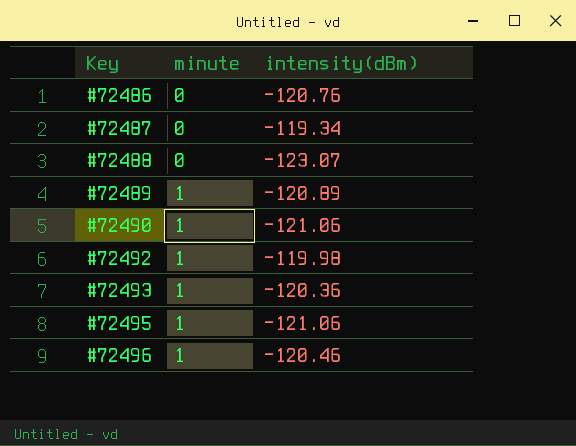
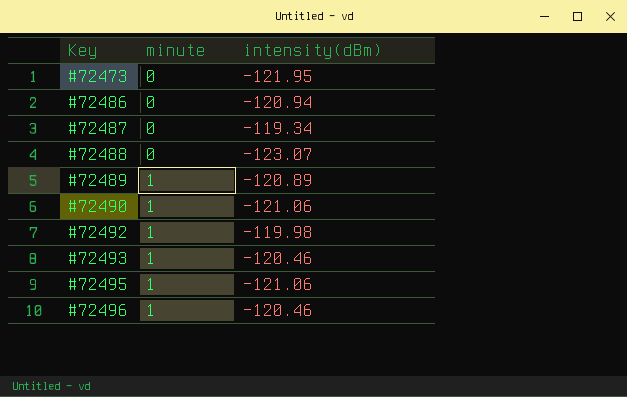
row #72473: none -> 0 | -121.95
#72486 | intensity(dBm): -120.76 -> -120.94
#72493 | intensity(dBm): -120.36 -> -120.46

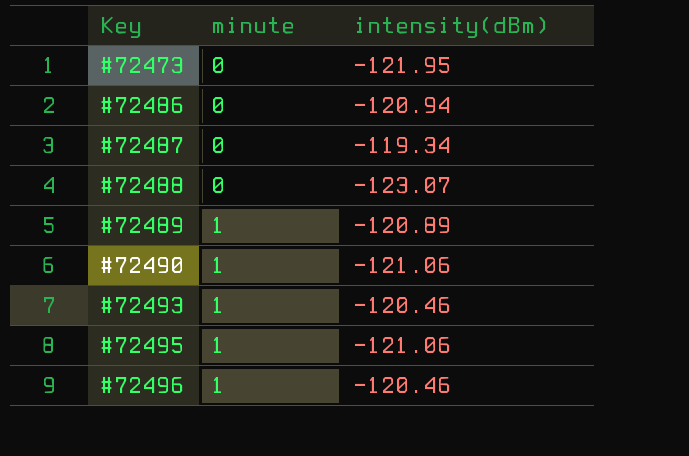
row #72492: 1 | -119.98 -> none

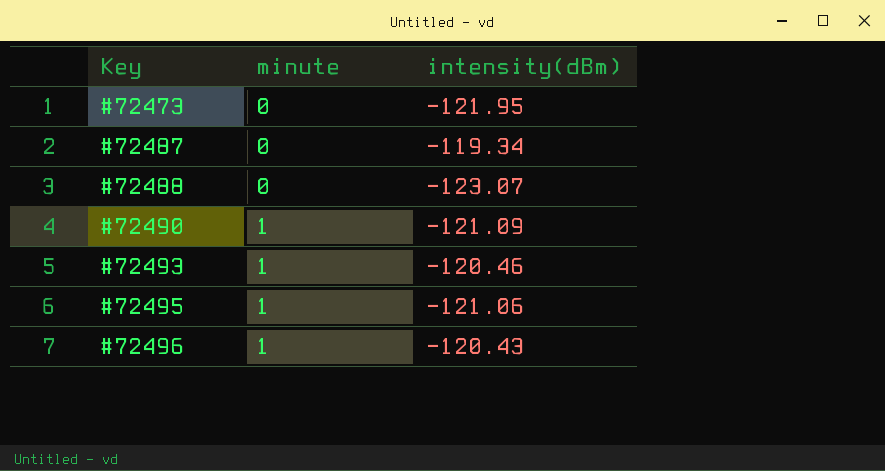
row #72486: 0 | -120.94 -> none
row #72489: 1 | -120.89 -> none
#72490 | intensity(dBm): -121.06 -> -121.09
#72496 | intensity(dBm): -120.46 -> -120.43

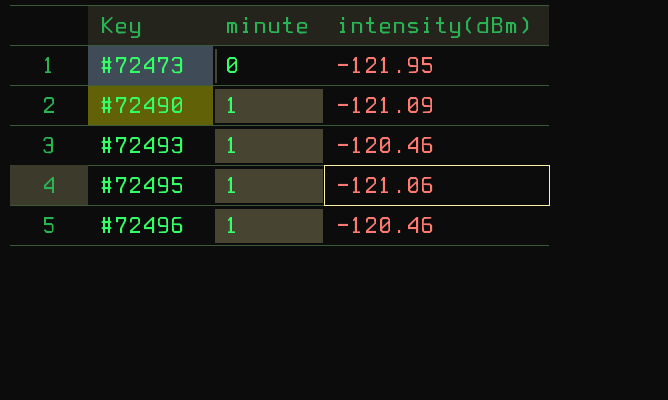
row #72487: 0 | -119.34 -> none
row #72488: 0 | -123.07 -> none
#72496 | intensity(dBm): -120.43 -> -120.46

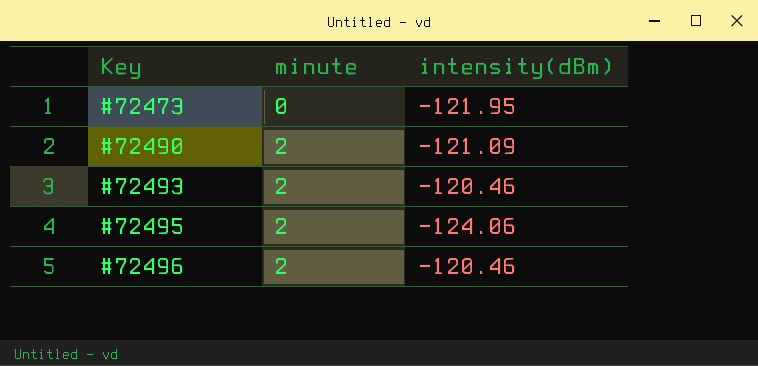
#72490 | minute: 1 -> 2
#72493 | minute: 1 -> 2
#72495 | minute: 1 -> 2
#72495 | intensity(dBm): -121.06 -> -124.06
#72496 | minute: 1 -> 2

